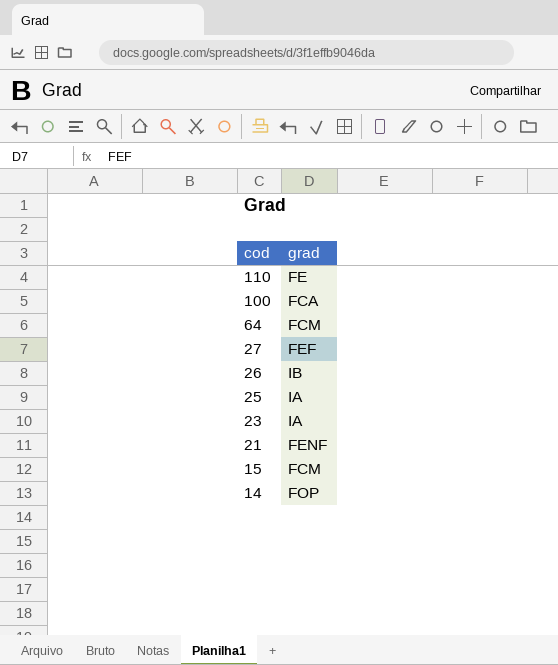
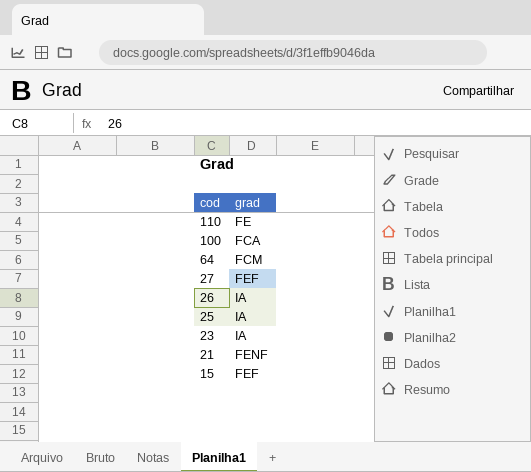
row 14: FOP -> none
26 | grad: IB -> IA
15 | grad: FCM -> FEF

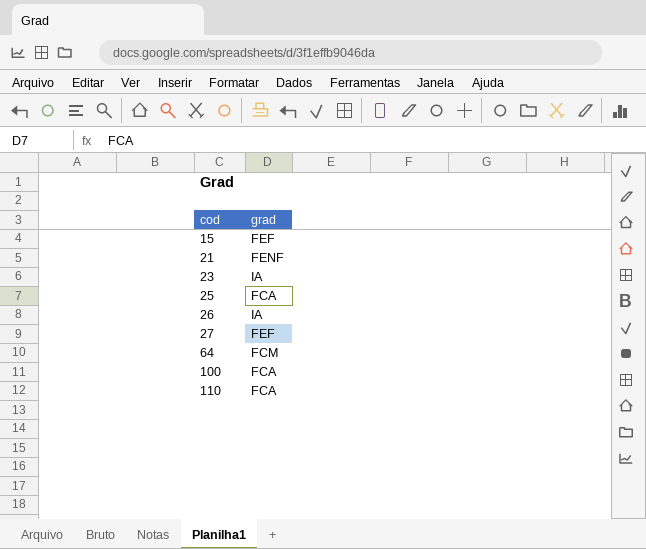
row order: cod descending -> cod ascending
25 | grad: IA -> FCA
110 | grad: FE -> FCA

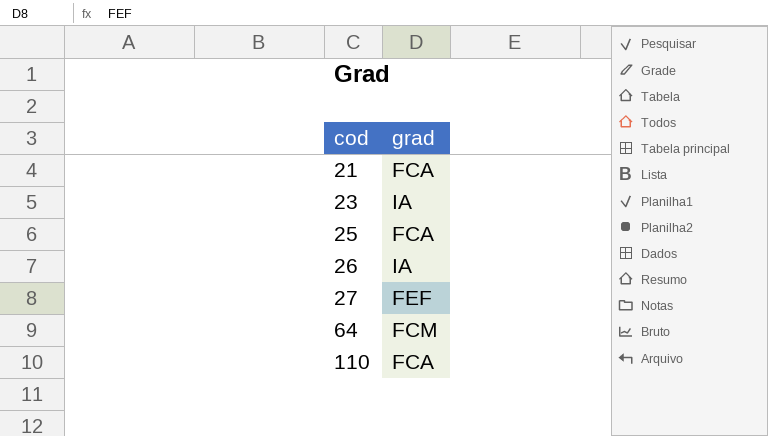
row 15: FEF -> none
row 100: FCA -> none
21 | grad: FENF -> FCA

